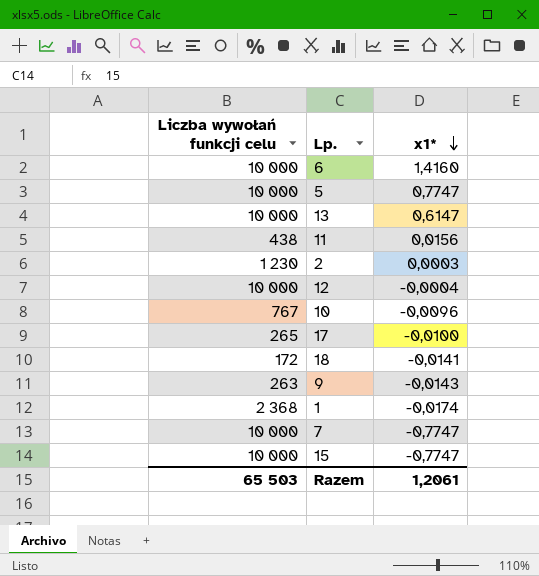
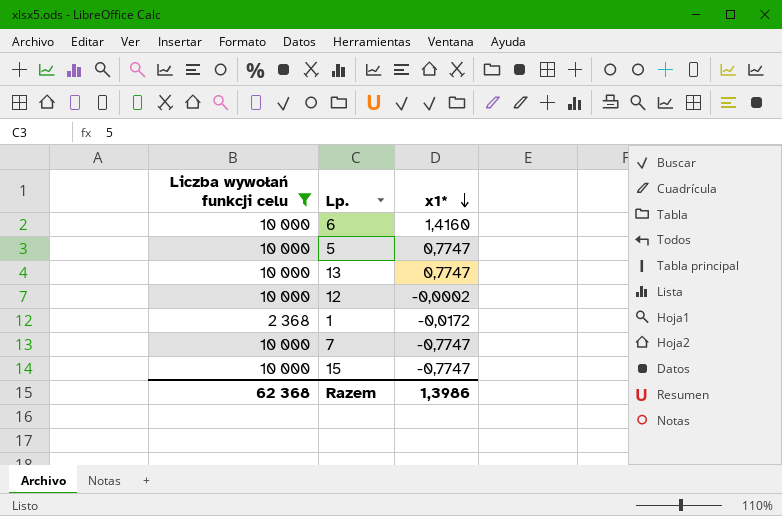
filter: none -> Liczba wywołań funkcji celu >= 2 368
13 | x1*: 0,6147 -> 0,7747
12 | x1*: -0,0004 -> -0,0002
1 | x1*: -0,0174 -> -0,0172
Razem | Liczba wywołań funkcji celu: 65 503 -> 62 368
Razem | x1*: 1,2061 -> 1,3986

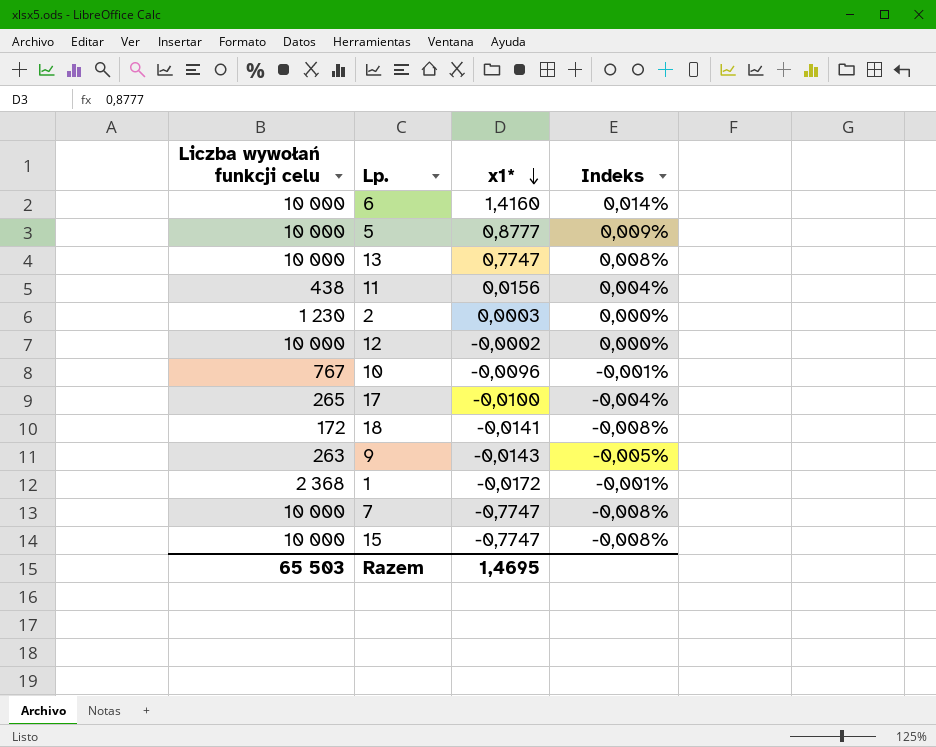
filter: Liczba wywołań funkcji celu >= 2 368 -> none
column Indeks | formula: none -> [x1*] / [Liczba wywołań funkcji celu]
5 | x1*: 0,7747 -> 0,8777
Razem | Liczba wywołań funkcji celu: 62 368 -> 65 503
Razem | x1*: 1,3986 -> 1,4695

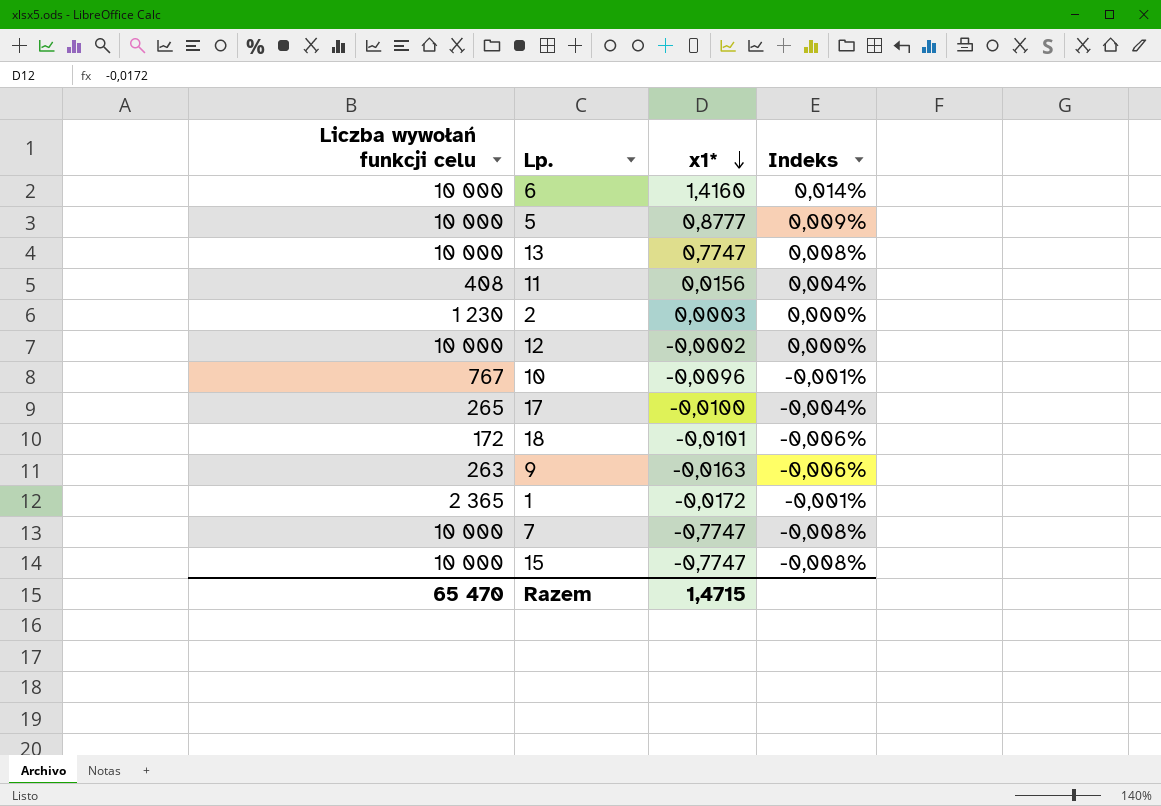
11 | Liczba wywołań funkcji celu: 438 -> 408
18 | x1*: -0,0141 -> -0,0101
18 | Indeks: -0,008% -> -0,006%
9 | x1*: -0,0143 -> -0,0163
9 | Indeks: -0,005% -> -0,006%
1 | Liczba wywołań funkcji celu: 2 368 -> 2 365
Razem | Liczba wywołań funkcji celu: 65 503 -> 65 470
Razem | x1*: 1,4695 -> 1,4715

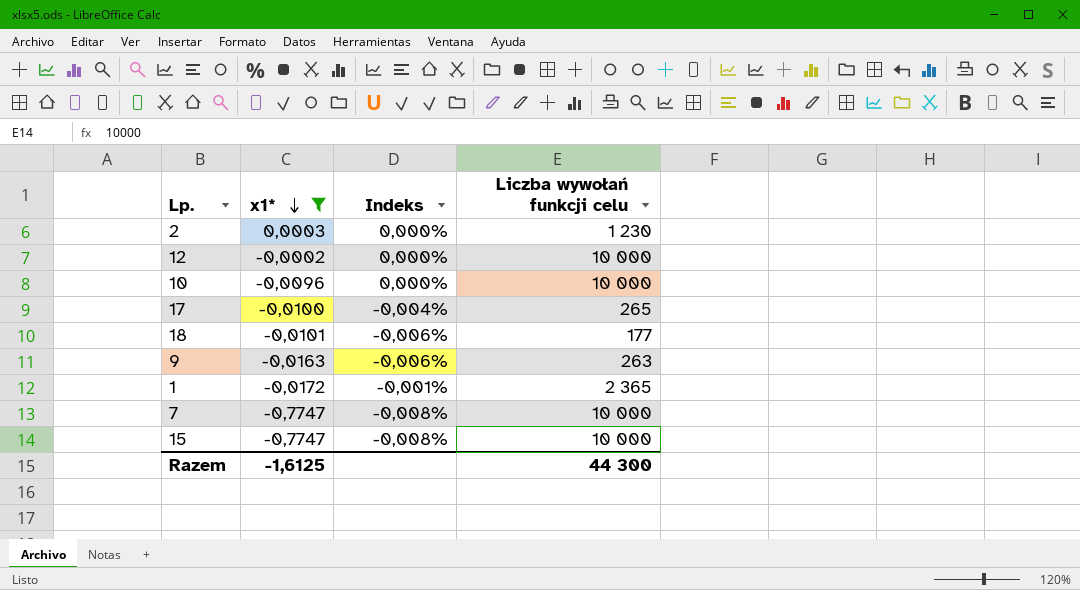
filter: none -> x1* <= 0,0003
column Liczba wywołań funkcji celu | position: 1 -> 4
10 | Indeks: -0,001% -> 0,000%
10 | Liczba wywołań funkcji celu: 767 -> 10 000
18 | Liczba wywołań funkcji celu: 172 -> 177
Razem | x1*: 1,4715 -> -1,6125
Razem | Liczba wywołań funkcji celu: 65 470 -> 44 300

